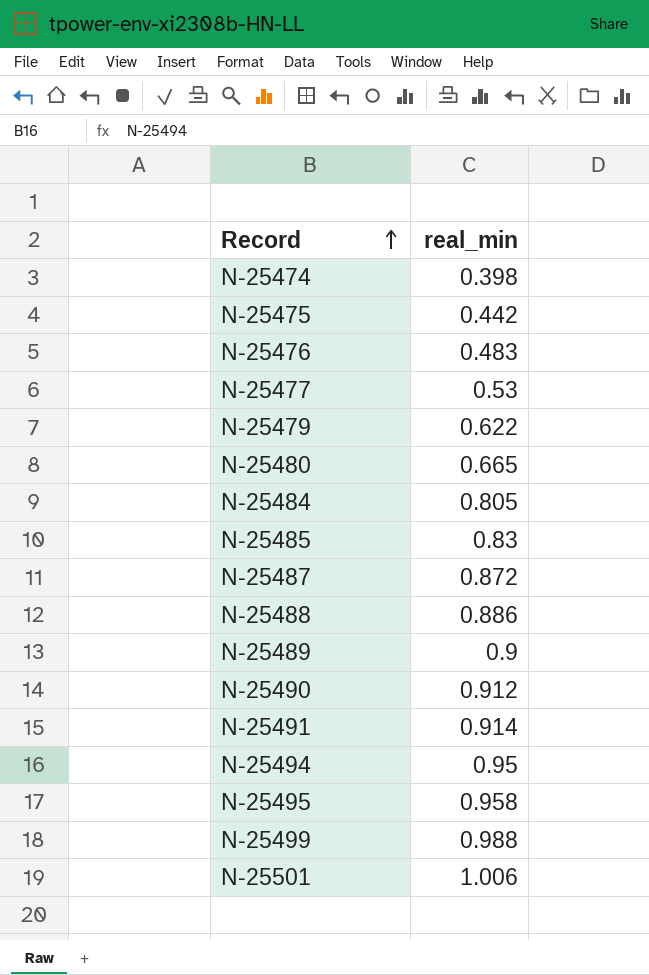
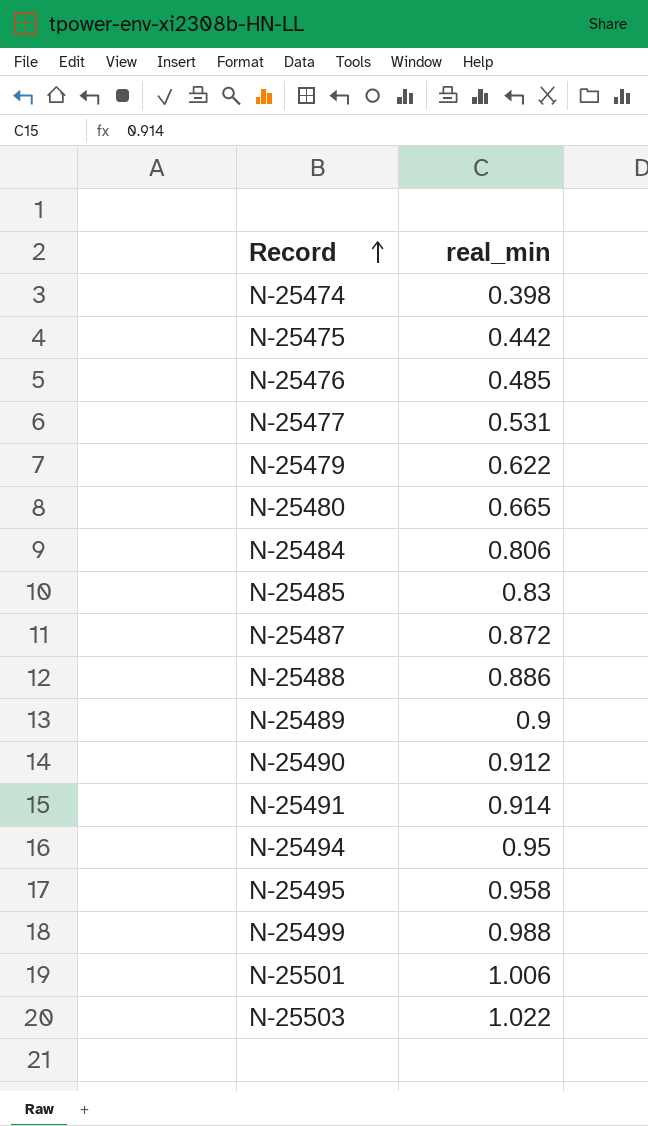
N-25476 | real_min: 0.483 -> 0.485
N-25477 | real_min: 0.53 -> 0.531
N-25484 | real_min: 0.805 -> 0.806
row N-25503: none -> 1.022

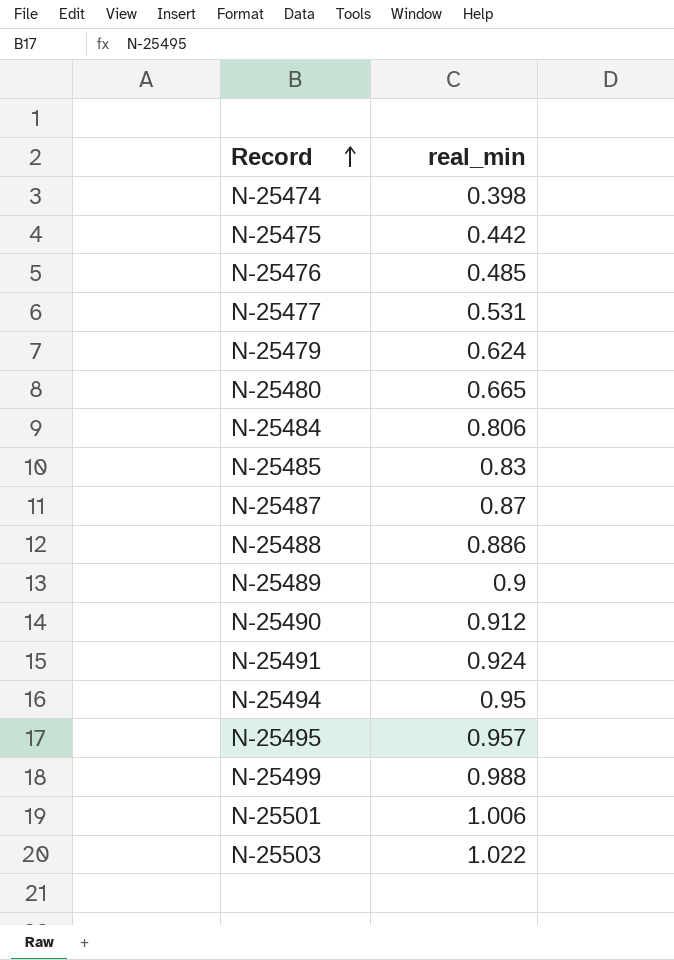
N-25479 | real_min: 0.622 -> 0.624
N-25487 | real_min: 0.872 -> 0.87
N-25491 | real_min: 0.914 -> 0.924
N-25495 | real_min: 0.958 -> 0.957

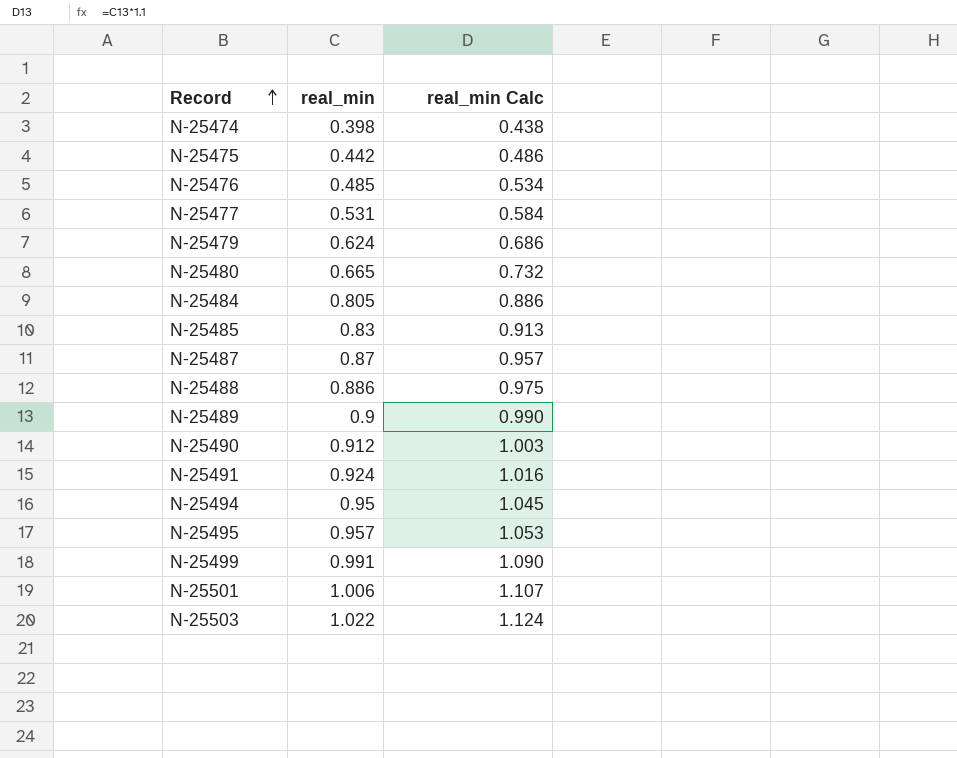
column real_min Calc | formula: none -> [real_min] * 1.1
N-25484 | real_min: 0.806 -> 0.805
N-25499 | real_min: 0.988 -> 0.991

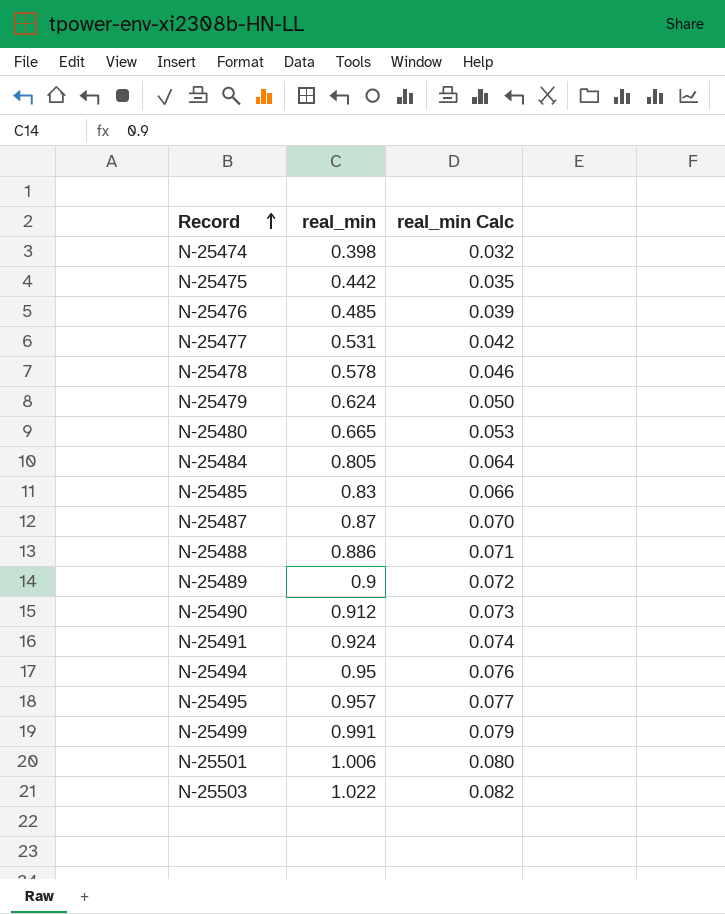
column real_min Calc | formula: [real_min] * 1.1 -> [real_min] * 0.08
row N-25478: none -> 0.578 | 0.046

